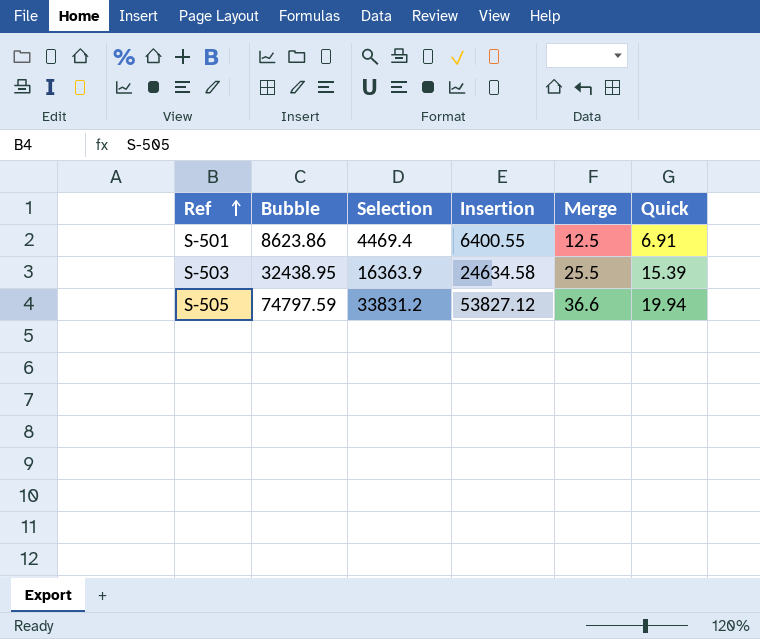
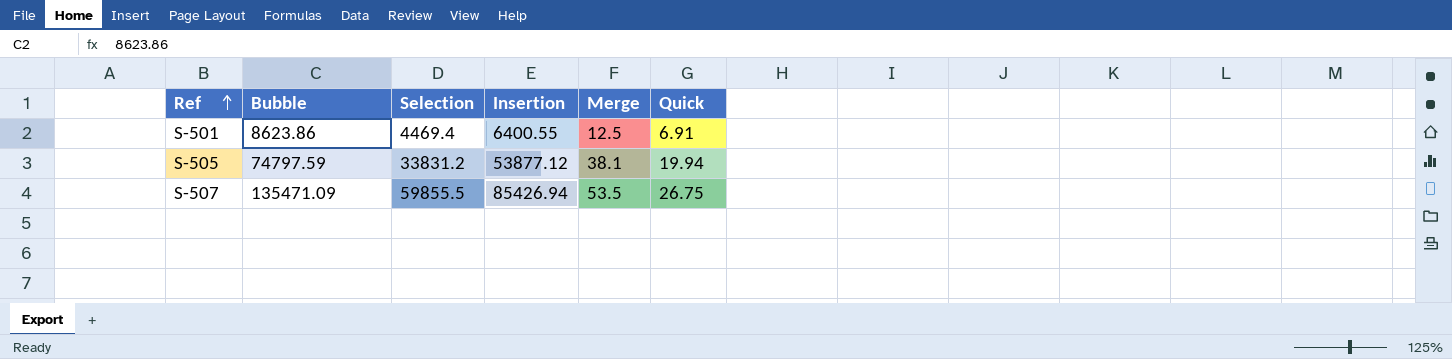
row S-503: 32438.95 | 16363.9 | 24634.58 | 25.5 | 15.39 -> none
S-505 | Insertion: 53827.12 -> 53877.12
S-505 | Merge: 36.6 -> 38.1
row S-507: none -> 135471.09 | 59855.5 | 85426.94 | 53.5 | 26.75

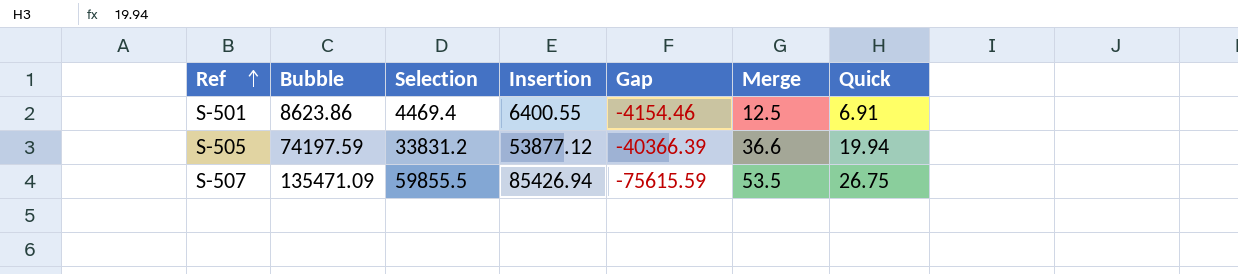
column Gap | formula: none -> [Selection] - [Bubble]
S-505 | Bubble: 74797.59 -> 74197.59
S-505 | Merge: 38.1 -> 36.6

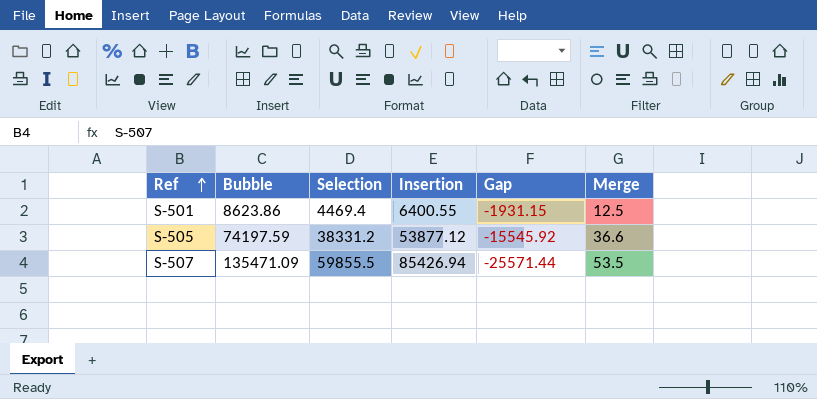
column Quick | position: 7 -> none
column Gap | formula: [Selection] - [Bubble] -> [Selection] - [Insertion]
S-505 | Selection: 33831.2 -> 38331.2

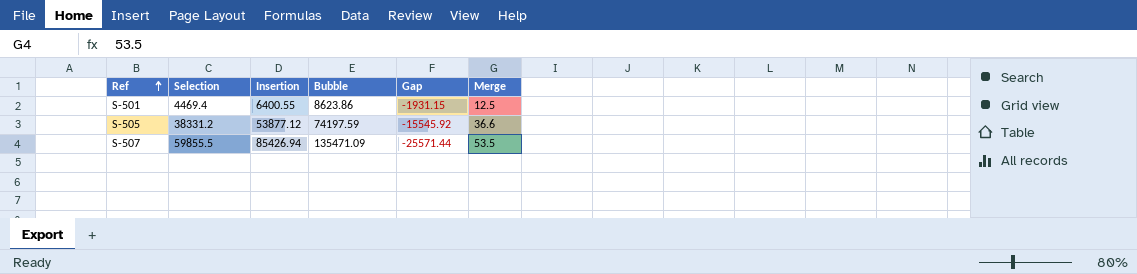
column Bubble | position: 2 -> 4

